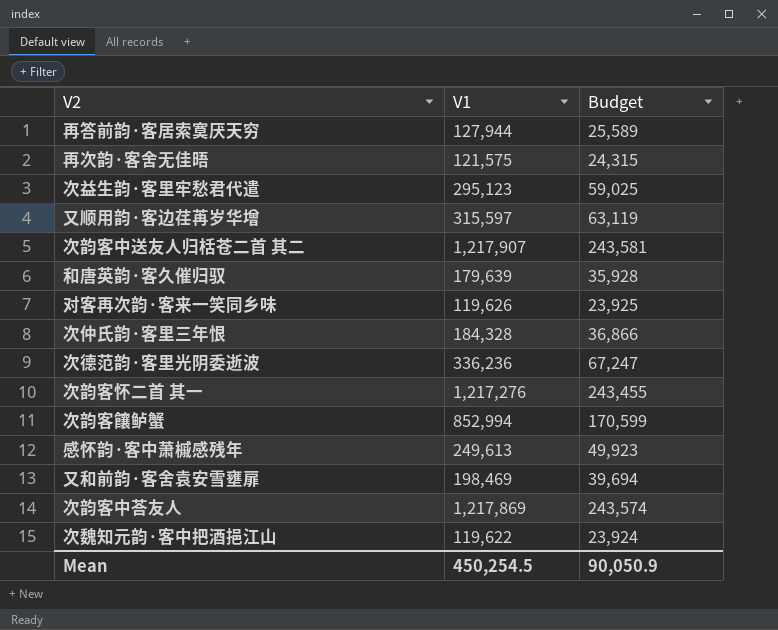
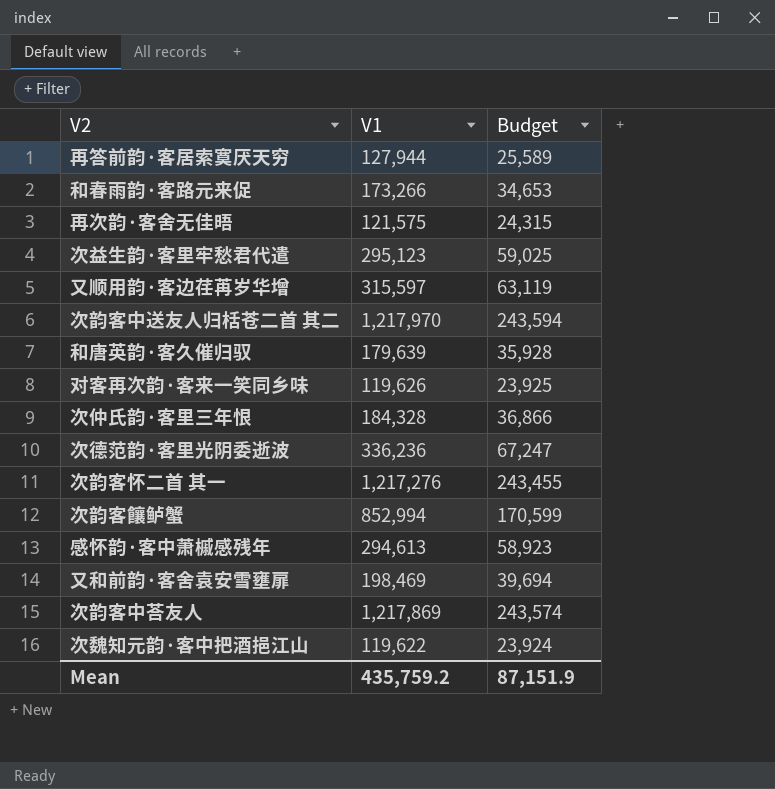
row 和春雨韵·客路元来促: none -> 173,266 | 34,653
次韵客中送友人归栝苍二首 其二 | V1: 1,217,907 -> 1,217,970
次韵客中送友人归栝苍二首 其二 | Budget: 243,581 -> 243,594
感怀韵·客中萧槭感残年 | V1: 249,613 -> 294,613
感怀韵·客中萧槭感残年 | Budget: 49,923 -> 58,923
Mean | V1: 450,254.5 -> 435,759.2
Mean | Budget: 90,050.9 -> 87,151.9

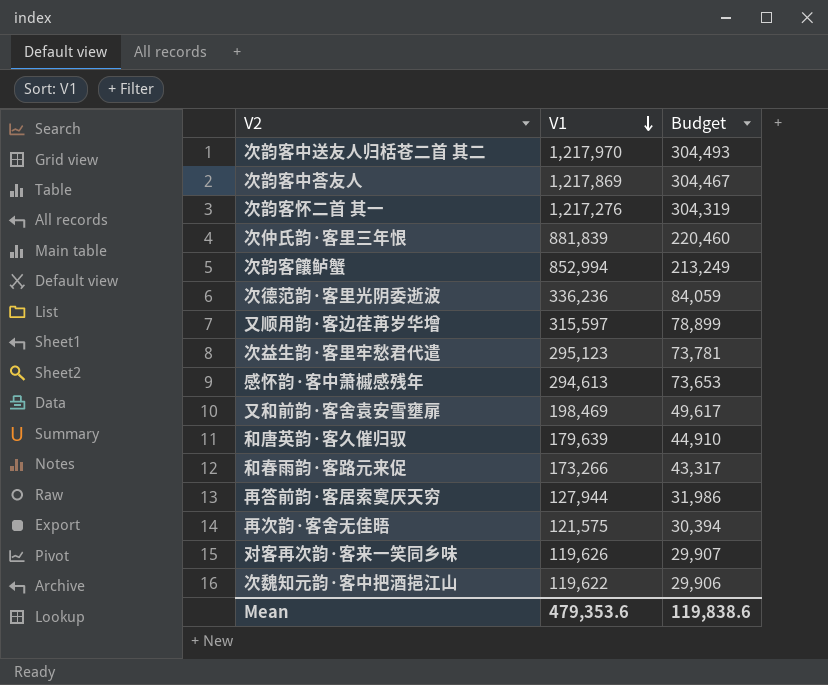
row order: none -> V1 descending
column Budget | formula: [V1] * 0.2 -> [V1] * 0.25
次仲氏韵·客里三年恨 | V1: 184,328 -> 881,839
Mean | V1: 435,759.2 -> 479,353.6
Mean | Budget: 87,151.9 -> 119,838.6

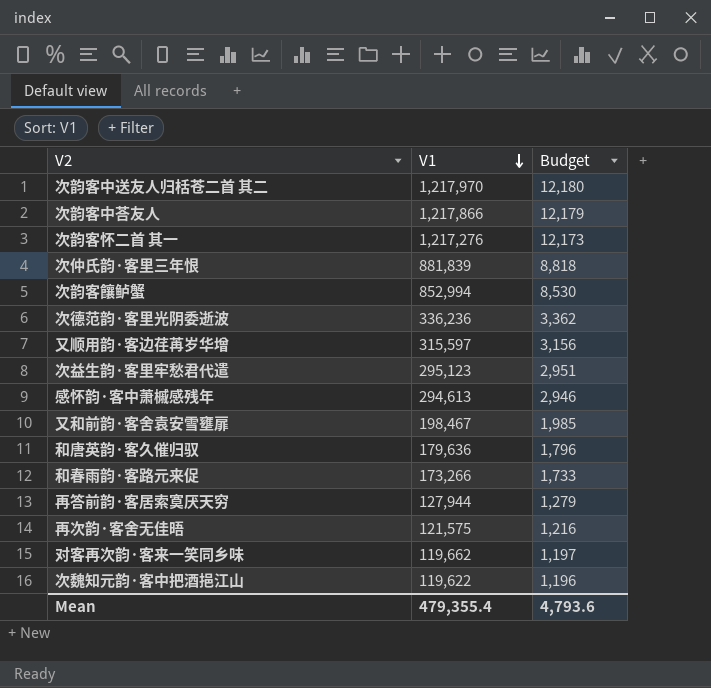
column Budget | formula: [V1] * 0.25 -> [V1] * 0.01
次韵客中荅友人 | V1: 1,217,869 -> 1,217,866
又和前韵·客舍袁安雪壅扉 | V1: 198,469 -> 198,467
和唐英韵·客久催归驭 | V1: 179,639 -> 179,636
对客再次韵·客来一笑同乡味 | V1: 119,626 -> 119,662
Mean | V1: 479,353.6 -> 479,355.4
Mean | Budget: 119,838.6 -> 4,793.6

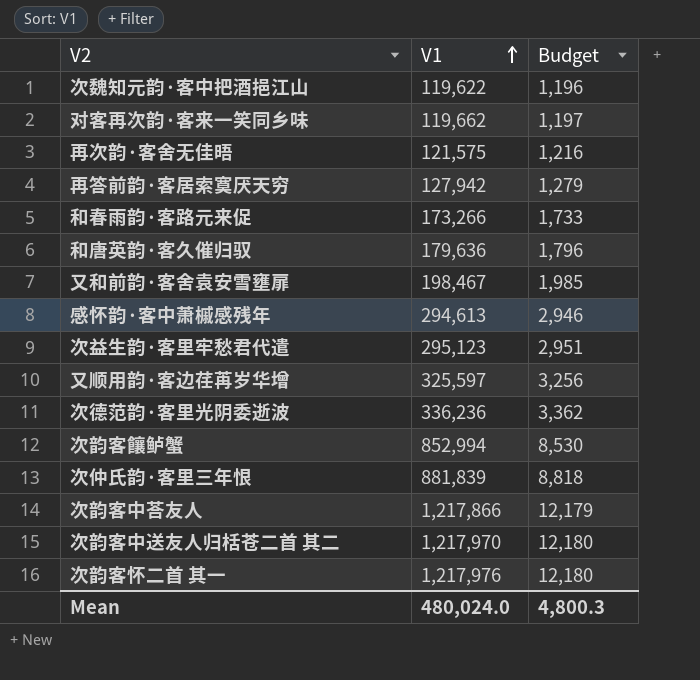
row order: V1 descending -> V1 ascending
再答前韵·客居索寞厌天穷 | V1: 127,944 -> 127,942
又顺用韵·客边荏苒岁华增 | V1: 315,597 -> 325,597
又顺用韵·客边荏苒岁华增 | Budget: 3,156 -> 3,256
次韵客怀二首 其一 | V1: 1,217,276 -> 1,217,976
次韵客怀二首 其一 | Budget: 12,173 -> 12,180
Mean | V1: 479,355.4 -> 480,024.0
Mean | Budget: 4,793.6 -> 4,800.3

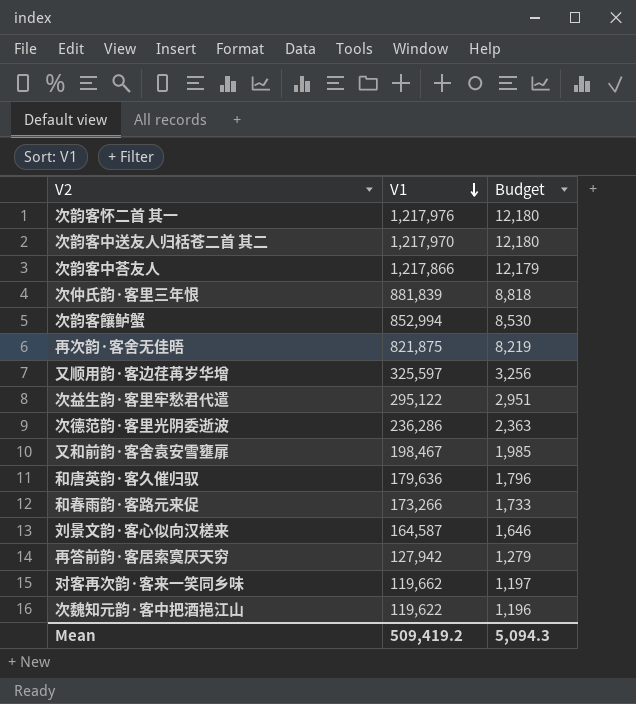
row order: V1 ascending -> V1 descending
row 感怀韵·客中萧槭感残年: 294,613 | 2,946 -> none
再次韵·客舍无佳晤 | V1: 121,575 -> 821,875
再次韵·客舍无佳晤 | Budget: 1,216 -> 8,219
次益生韵·客里牢愁君代遣 | V1: 295,123 -> 295,122
次德范韵·客里光阴委逝波 | V1: 336,236 -> 236,286
次德范韵·客里光阴委逝波 | Budget: 3,362 -> 2,363
row 刘景文韵·客心似向汉槎来: none -> 164,587 | 1,646
Mean | V1: 480,024.0 -> 509,419.2
Mean | Budget: 4,800.3 -> 5,094.3

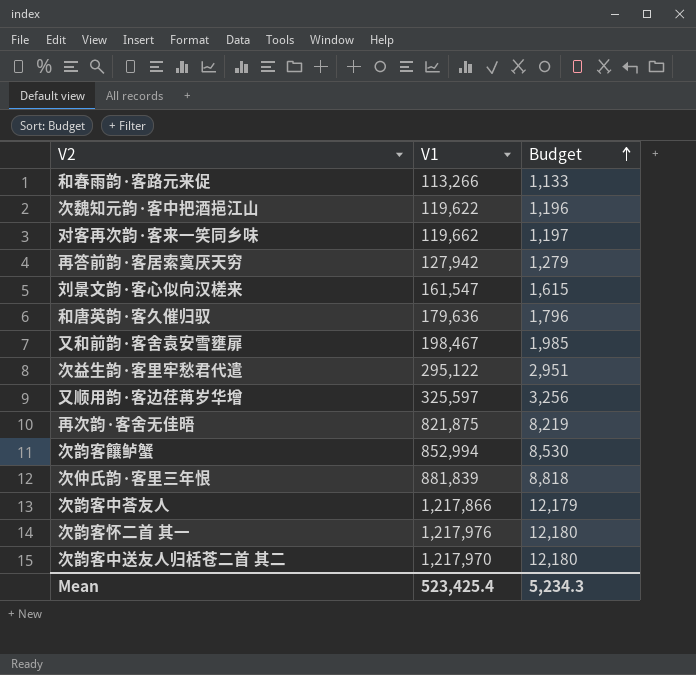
row order: V1 descending -> Budget ascending
row 次德范韵·客里光阴委逝波: 236,286 | 2,363 -> none
和春雨韵·客路元来促 | V1: 173,266 -> 113,266
和春雨韵·客路元来促 | Budget: 1,733 -> 1,133
刘景文韵·客心似向汉槎来 | V1: 164,587 -> 161,547
刘景文韵·客心似向汉槎来 | Budget: 1,646 -> 1,615
Mean | V1: 509,419.2 -> 523,425.4
Mean | Budget: 5,094.3 -> 5,234.3

